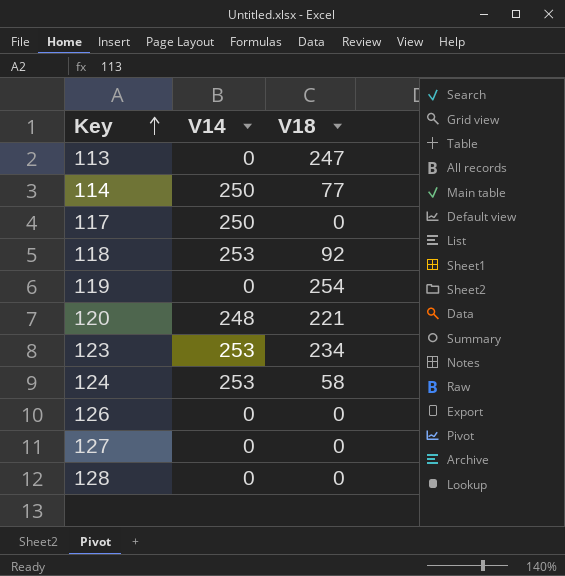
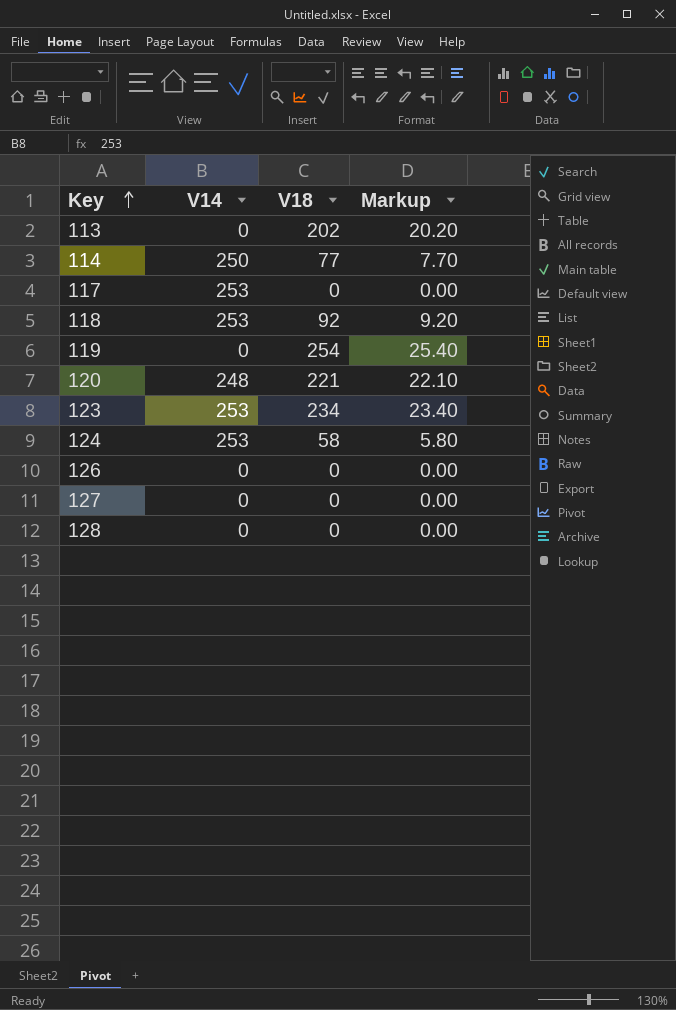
column Markup | formula: none -> [V18] * 0.1
113 | V18: 247 -> 202
117 | V14: 250 -> 253

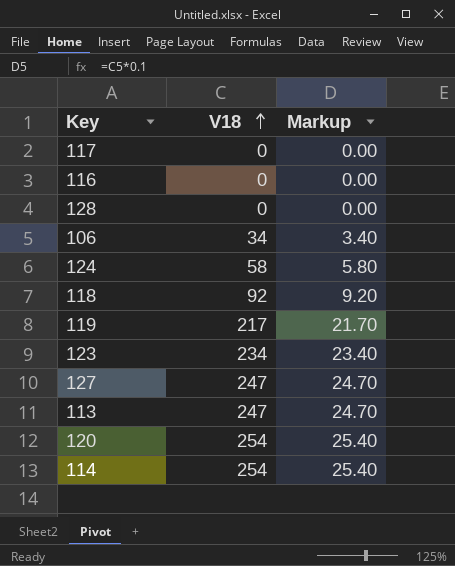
row order: Key ascending -> V18 ascending
column V14 | position: 2 -> none
row 126: 0 | 0 | 0.00 -> none
row 116: none -> 0 | 0.00
row 106: none -> 34 | 3.40
119 | V18: 254 -> 217
119 | Markup: 25.40 -> 21.70
127 | V18: 0 -> 247
127 | Markup: 0.00 -> 24.70
113 | V18: 202 -> 247
113 | Markup: 20.20 -> 24.70
120 | V18: 221 -> 254
120 | Markup: 22.10 -> 25.40
114 | V18: 77 -> 254
114 | Markup: 7.70 -> 25.40

